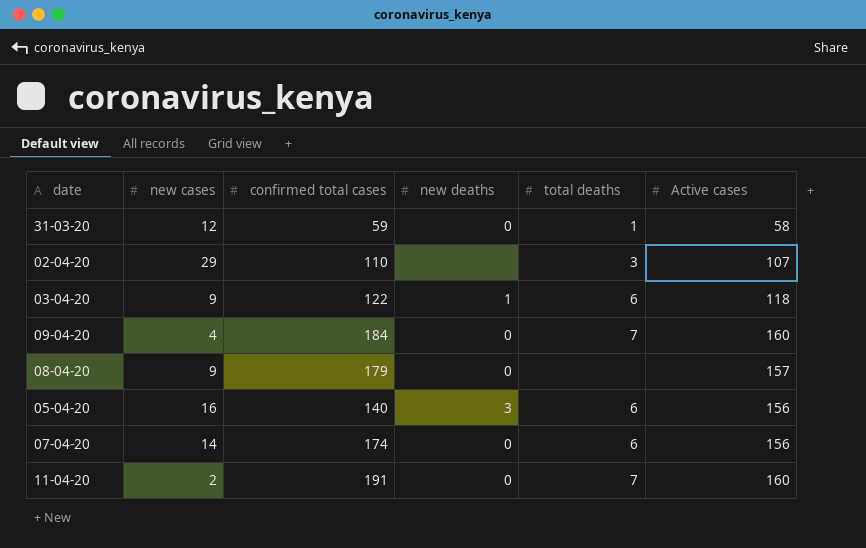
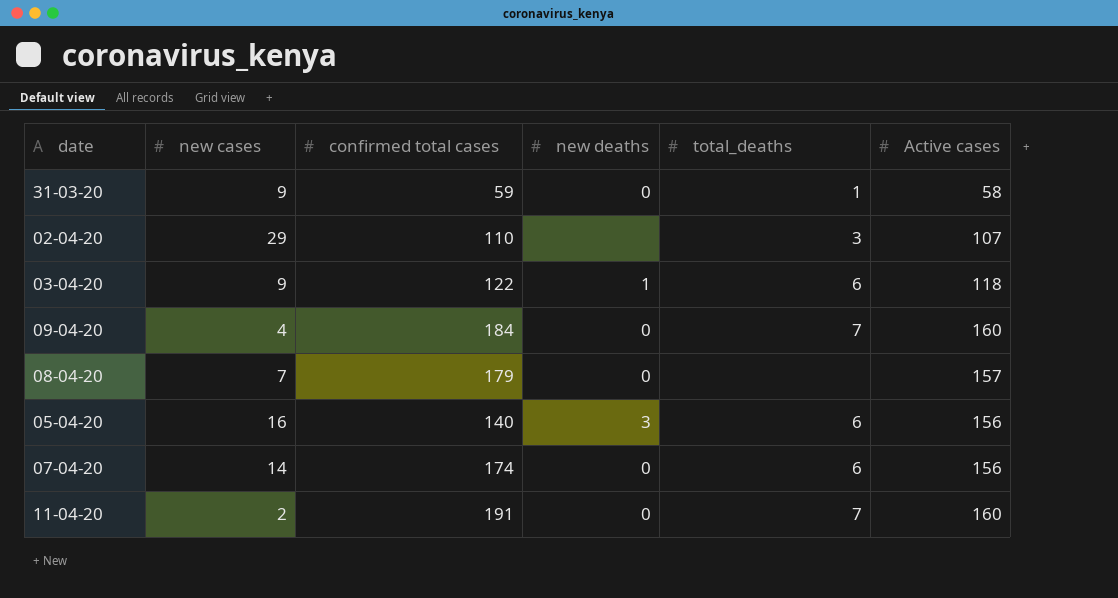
column name: total deaths -> total_deaths
31-03-20 | new cases: 12 -> 9
08-04-20 | new cases: 9 -> 7

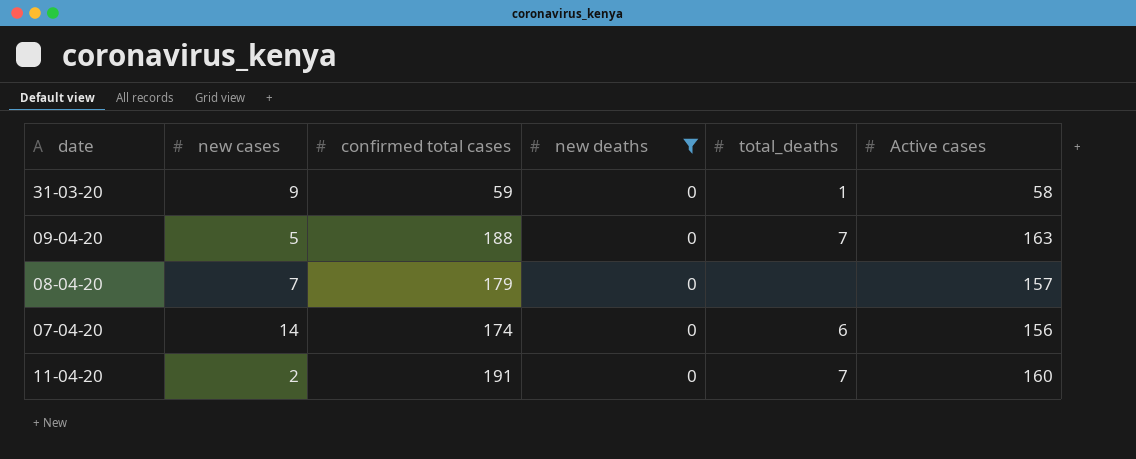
filter: none -> new deaths = 0
09-04-20 | new cases: 4 -> 5
09-04-20 | confirmed total cases: 184 -> 188
09-04-20 | Active cases: 160 -> 163

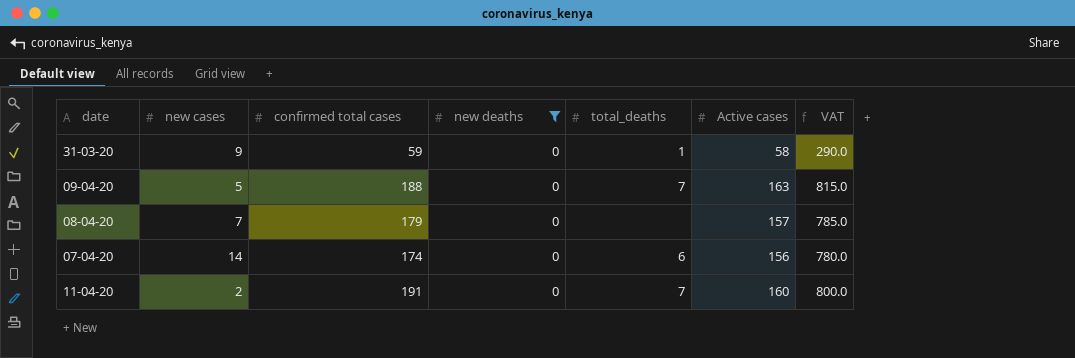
column VAT | formula: none -> [Active cases] * 5

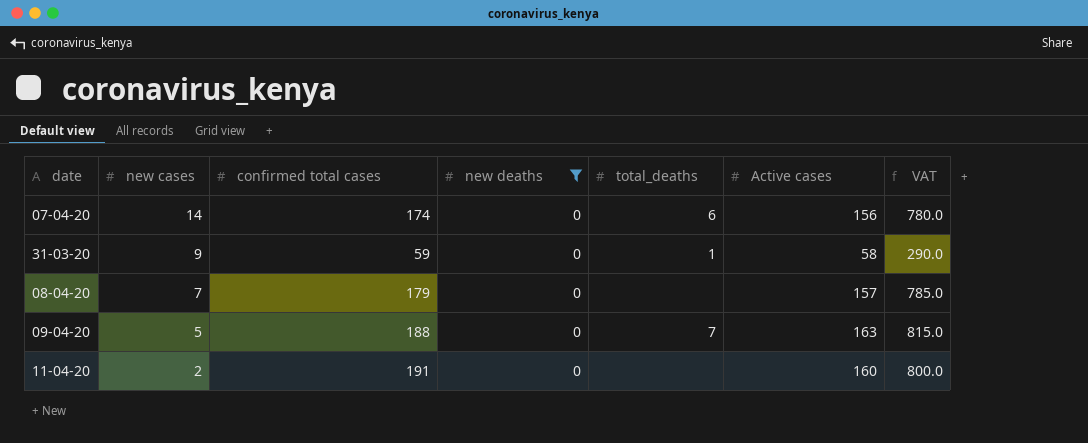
row order: none -> new cases descending
11-04-20 | total_deaths: 7 -> none

